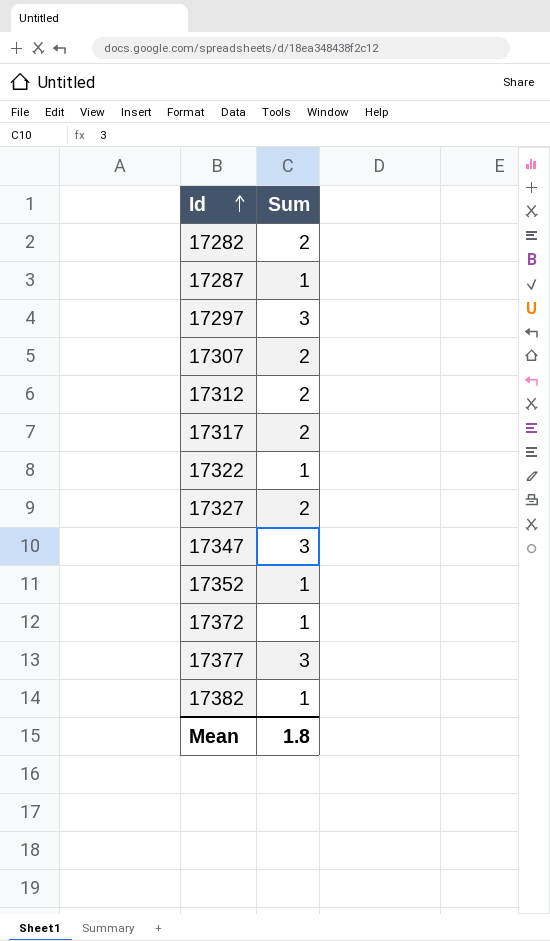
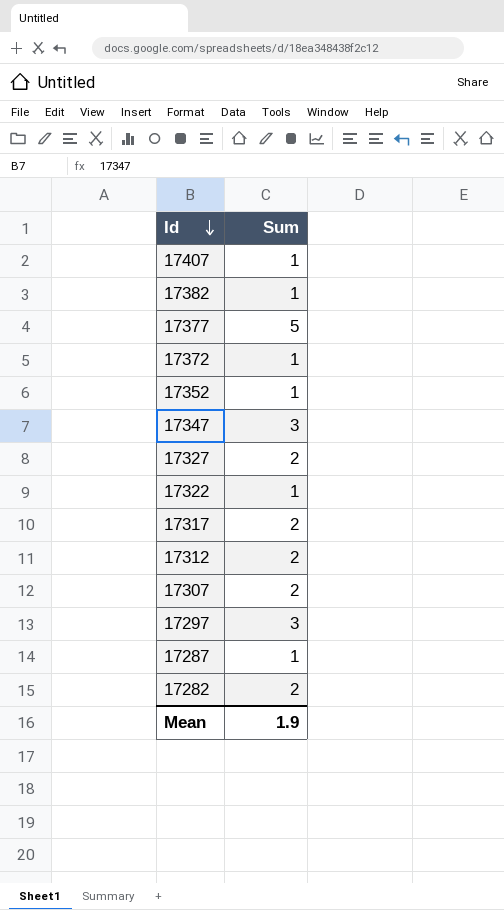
row order: Id ascending -> Id descending
row 17407: none -> 1
17377 | Sum: 3 -> 5
Mean | Sum: 1.8 -> 1.9

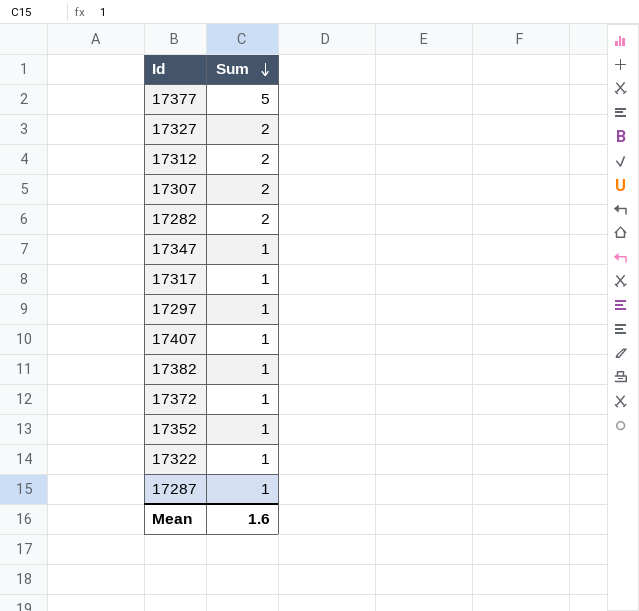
row order: Id descending -> Sum descending
17347 | Sum: 3 -> 1
17317 | Sum: 2 -> 1
17297 | Sum: 3 -> 1
Mean | Sum: 1.9 -> 1.6

